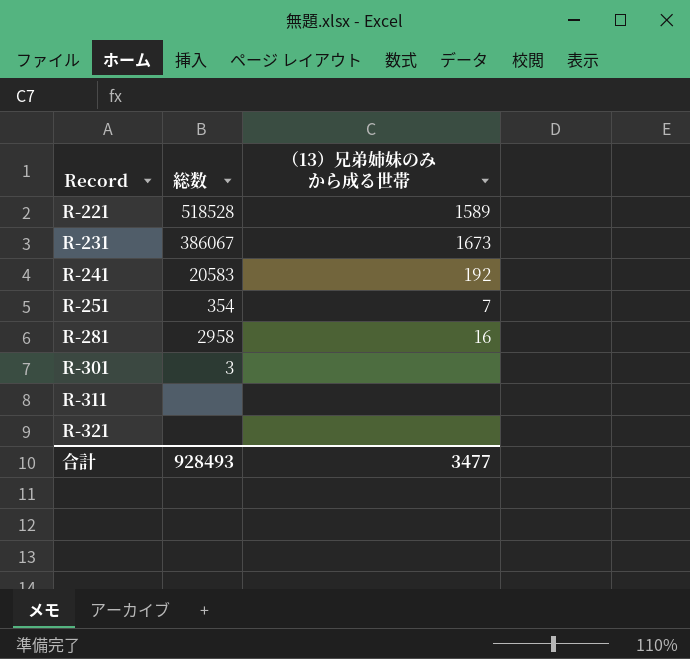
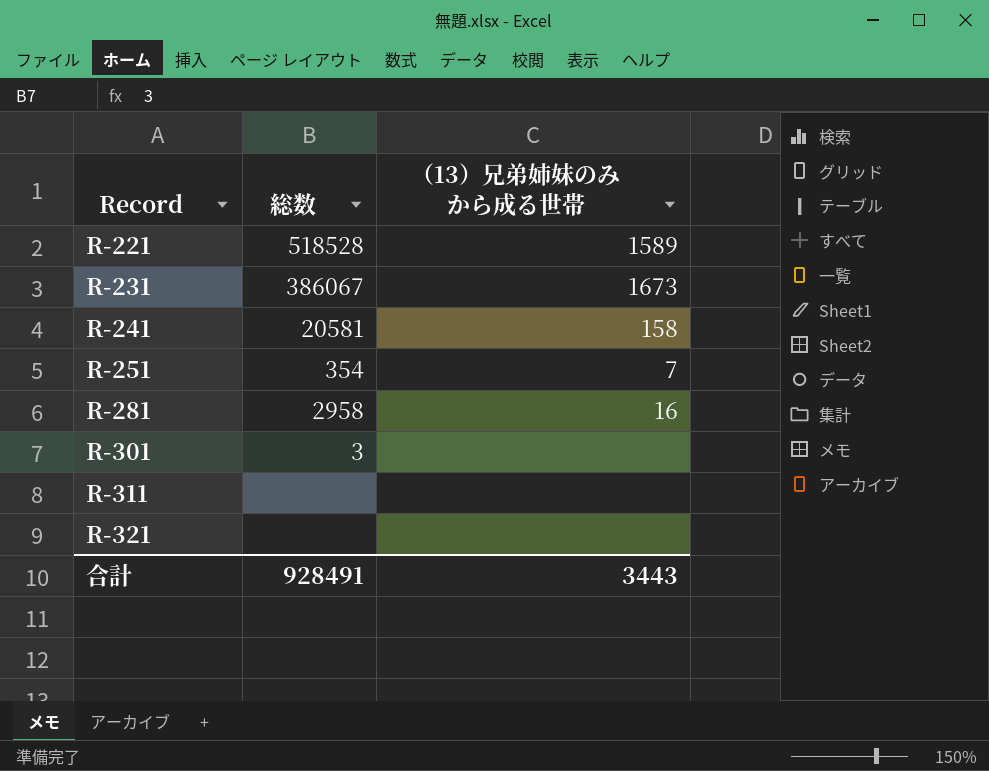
R-241 | 総数: 20583 -> 20581
R-241 | （13）兄弟姉妹のみから成る世帯: 192 -> 158
合計 | 総数: 928493 -> 928491
合計 | （13）兄弟姉妹のみから成る世帯: 3477 -> 3443

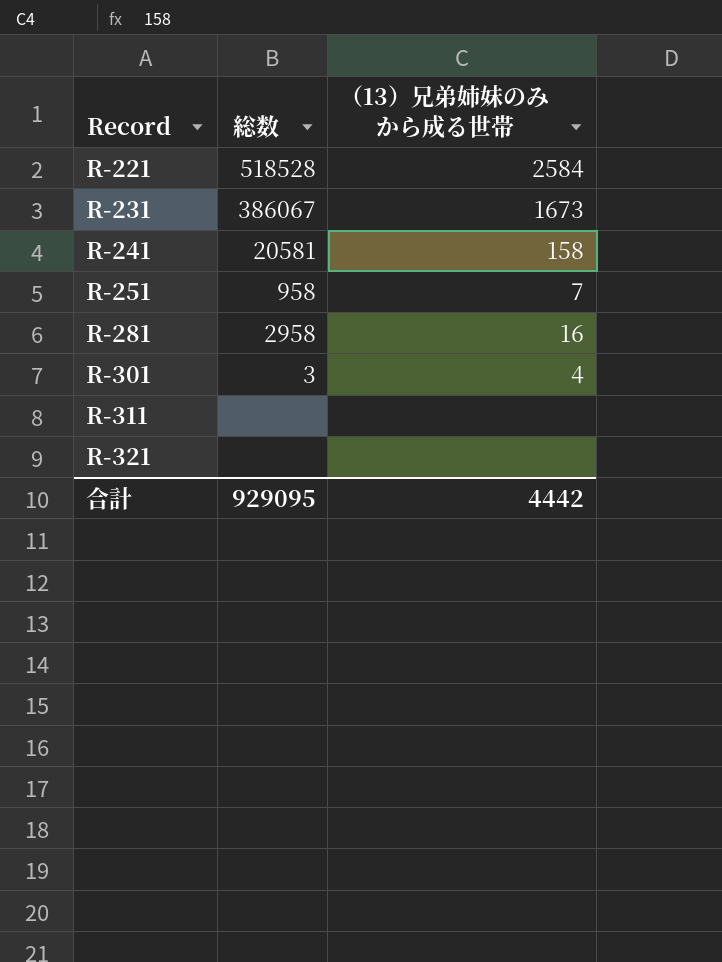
R-221 | （13）兄弟姉妹のみから成る世帯: 1589 -> 2584
R-251 | 総数: 354 -> 958
R-301 | （13）兄弟姉妹のみから成る世帯: none -> 4
合計 | 総数: 928491 -> 929095
合計 | （13）兄弟姉妹のみから成る世帯: 3443 -> 4442

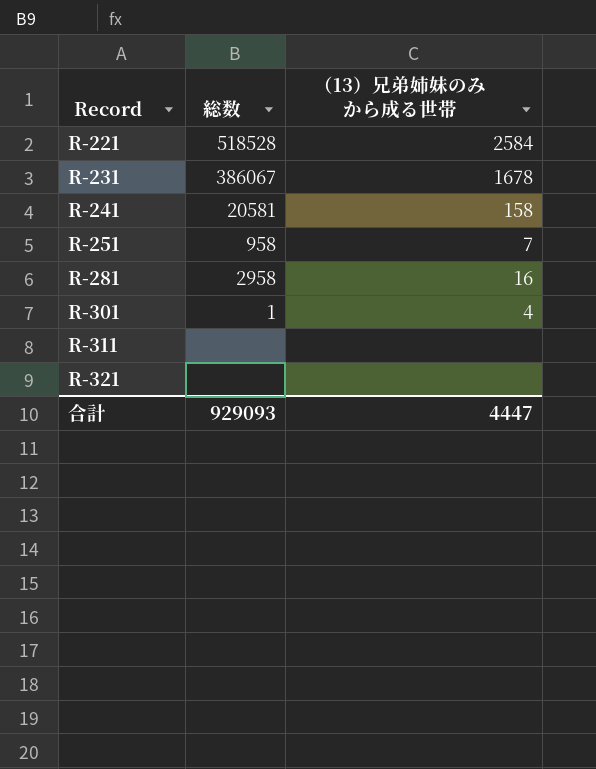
R-231 | （13）兄弟姉妹のみから成る世帯: 1673 -> 1678
R-301 | 総数: 3 -> 1
合計 | 総数: 929095 -> 929093
合計 | （13）兄弟姉妹のみから成る世帯: 4442 -> 4447

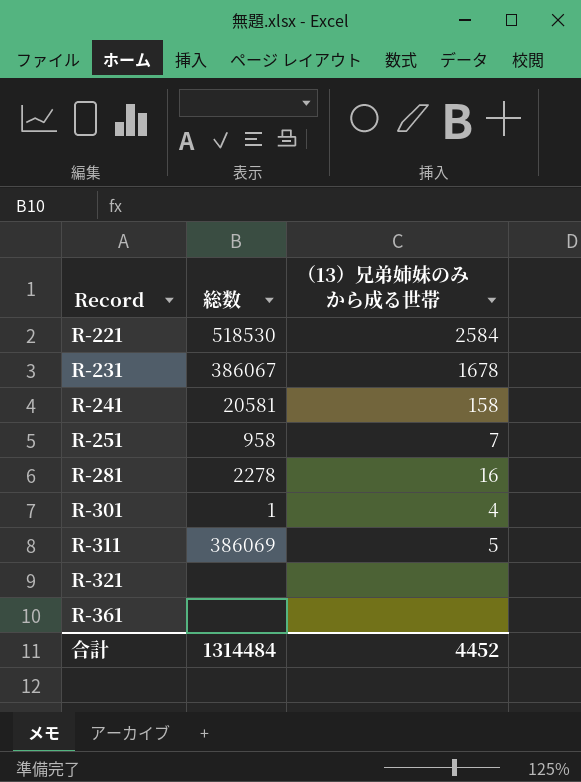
R-221 | 総数: 518528 -> 518530
R-281 | 総数: 2958 -> 2278
R-311 | 総数: none -> 386069
R-311 | （13）兄弟姉妹のみから成る世帯: none -> 5
row R-361: none -> none | none
合計 | 総数: 929093 -> 1314484
合計 | （13）兄弟姉妹のみから成る世帯: 4447 -> 4452

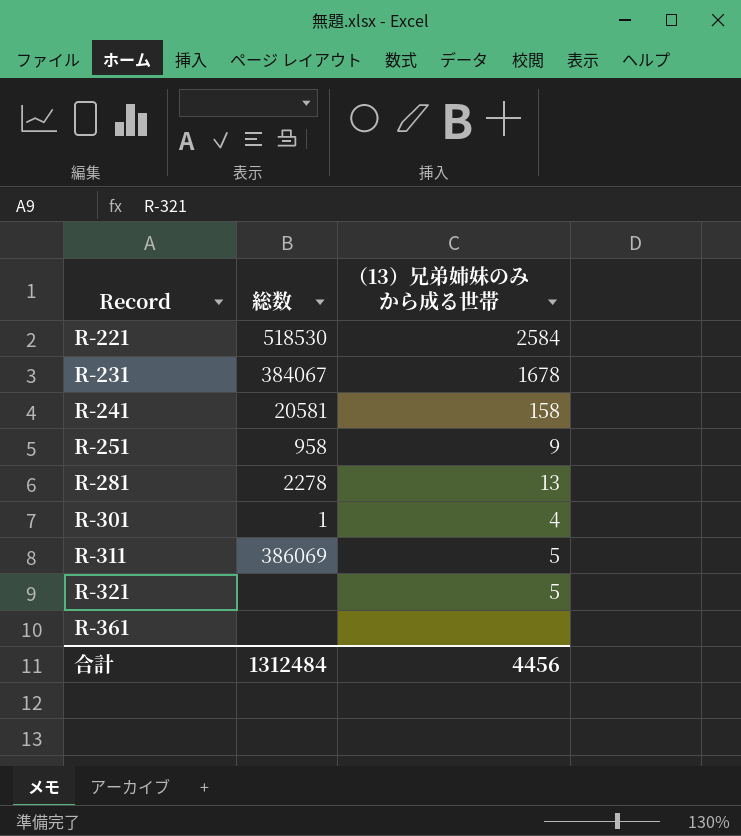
R-231 | 総数: 386067 -> 384067
R-251 | （13）兄弟姉妹のみから成る世帯: 7 -> 9
R-281 | （13）兄弟姉妹のみから成る世帯: 16 -> 13
R-321 | （13）兄弟姉妹のみから成る世帯: none -> 5
合計 | 総数: 1314484 -> 1312484
合計 | （13）兄弟姉妹のみから成る世帯: 4452 -> 4456

